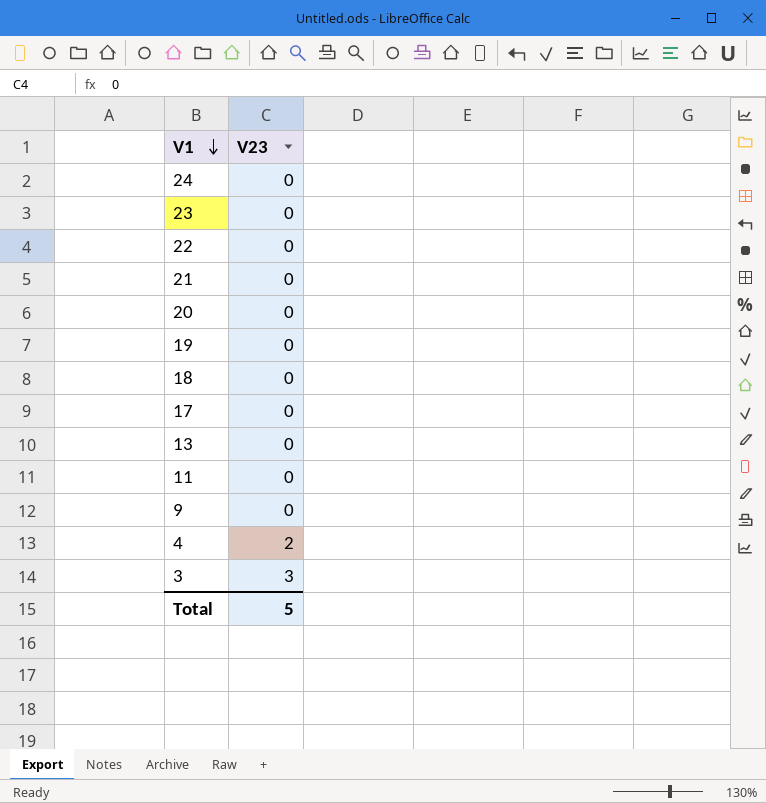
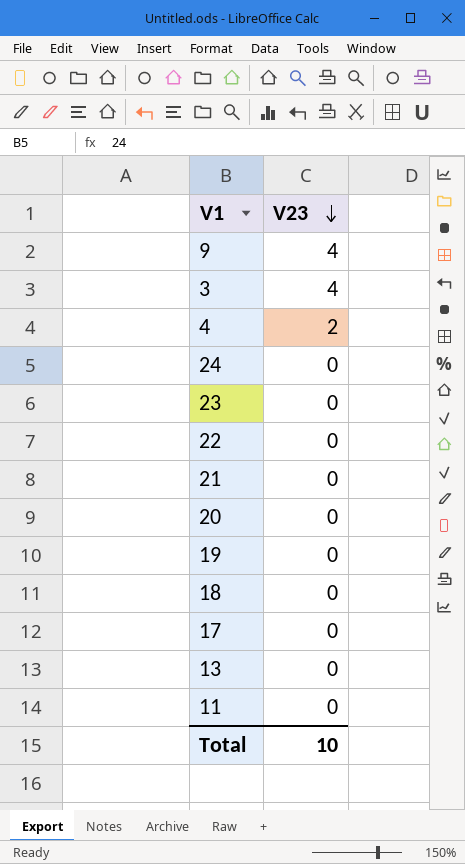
row order: V1 descending -> V23 descending
9 | V23: 0 -> 4
3 | V23: 3 -> 4
Total | V23: 5 -> 10

